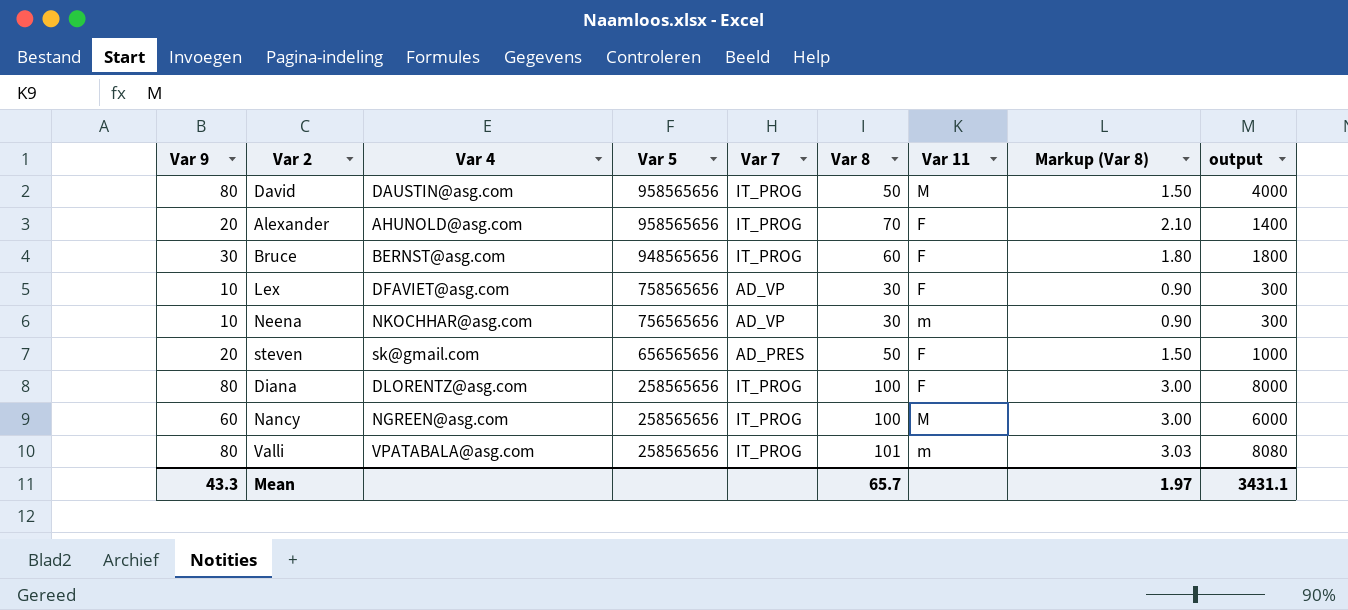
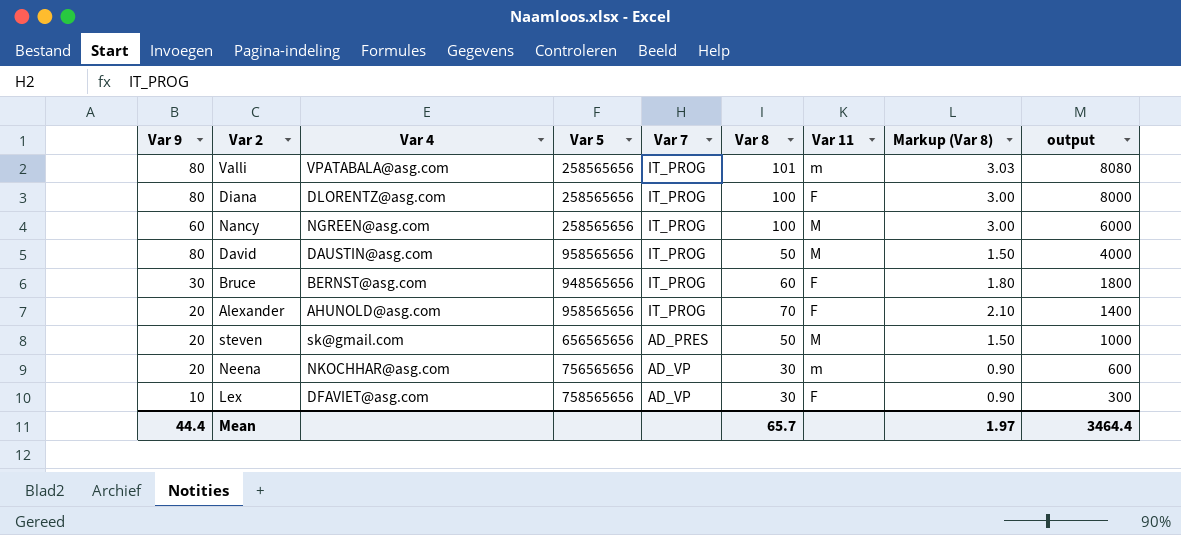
row order: Var 5 descending -> output descending
steven | Var 11: F -> M
Neena | Var 9: 10 -> 20
Neena | output: 300 -> 600
Mean | Var 9: 43.3 -> 44.4
Mean | output: 3431.1 -> 3464.4

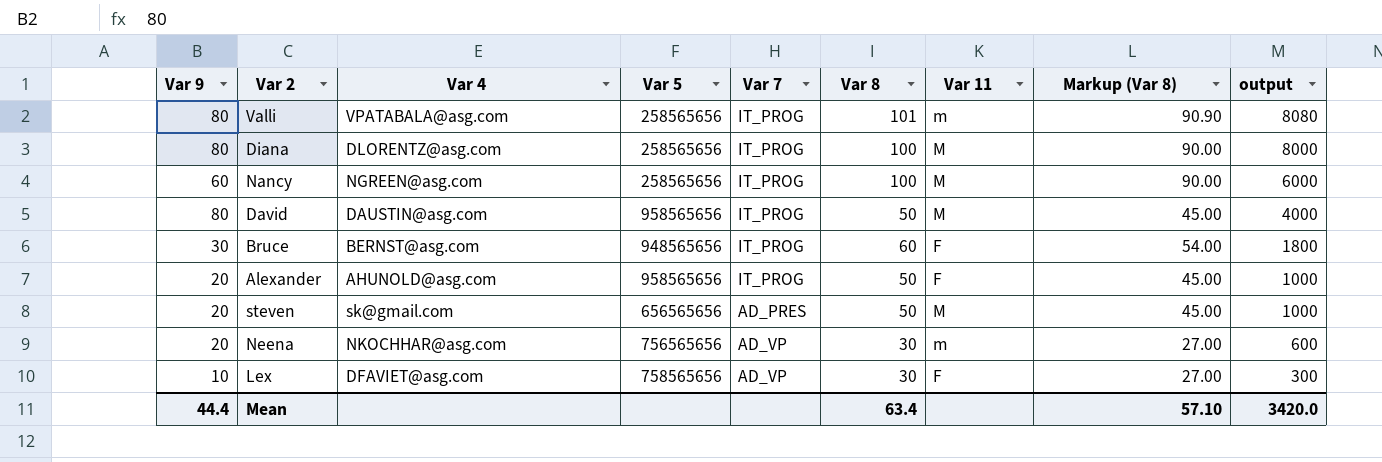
column Markup (Var 8) | formula: [Var 8] * 0.03 -> [Var 8] * 0.9
Diana | Var 11: F -> M
Alexander | Var 8: 70 -> 50
Alexander | output: 1400 -> 1000
Mean | Var 8: 65.7 -> 63.4
Mean | Markup (Var 8): 1.97 -> 57.10
Mean | output: 3464.4 -> 3420.0

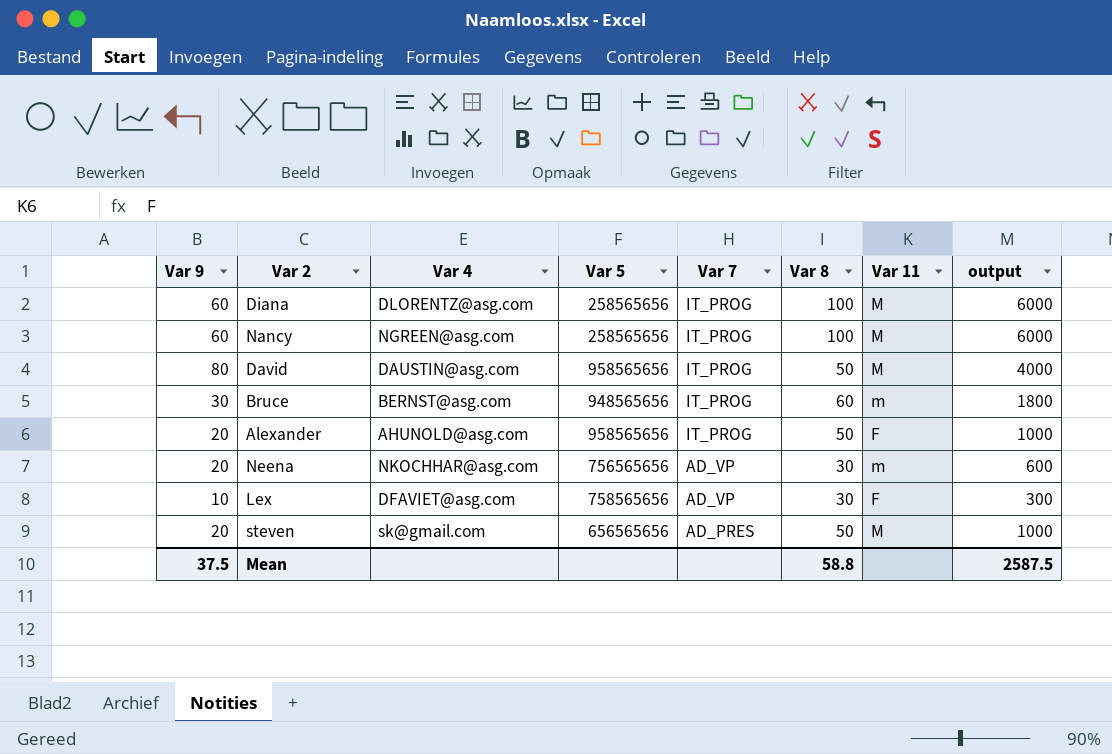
row order: output descending -> Var 7 descending
column Markup (Var 8) | formula: [Var 8] * 0.9 -> none
row Valli: 80 | VPATABALA@asg.com | 258565656 | IT_PROG | 101 | m | 90.90 | 8080 -> none
Diana | Var 9: 80 -> 60
Diana | output: 8000 -> 6000
Bruce | Var 11: F -> m
Mean | Var 9: 44.4 -> 37.5
Mean | Var 8: 63.4 -> 58.8
Mean | output: 3420.0 -> 2587.5

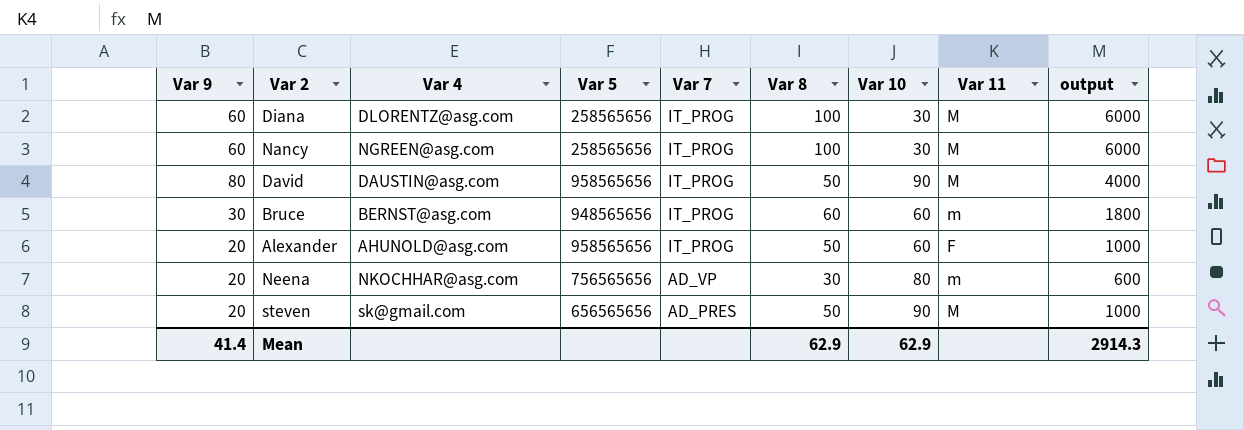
column Var 10 | position: none -> 7
row Lex: 10 | DFAVIET@asg.com | 758565656 | AD_VP | 30 | F | 300 -> none
Mean | Var 9: 37.5 -> 41.4
Mean | Var 8: 58.8 -> 62.9
Mean | output: 2587.5 -> 2914.3

